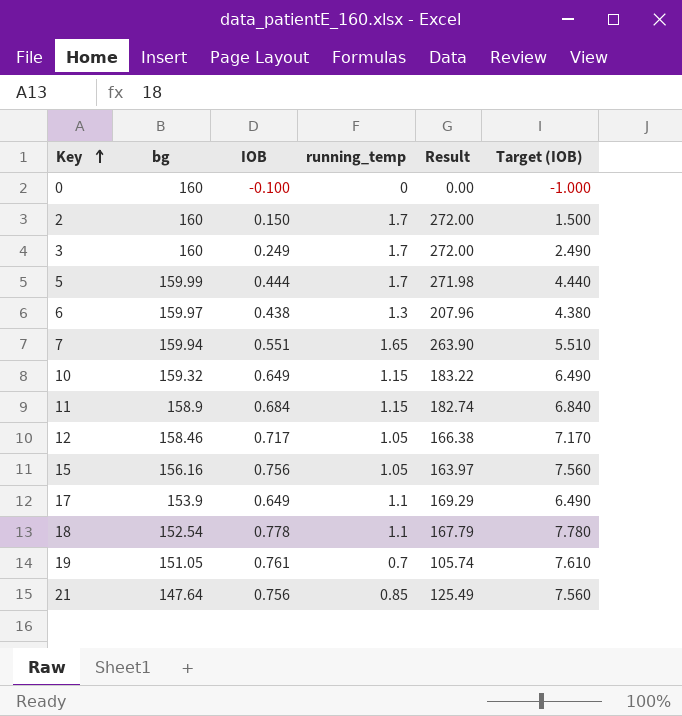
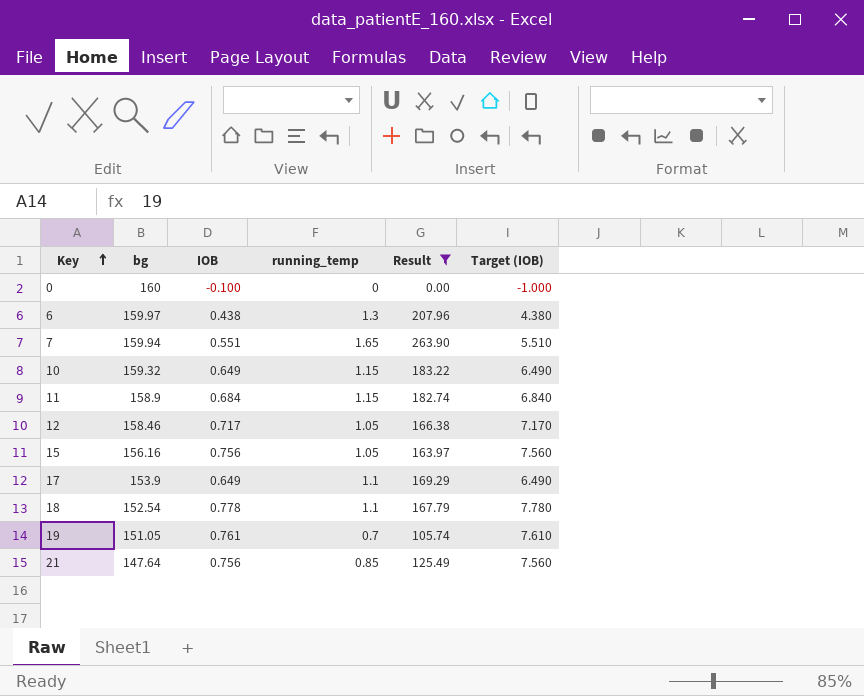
filter: none -> Result <= 263.90

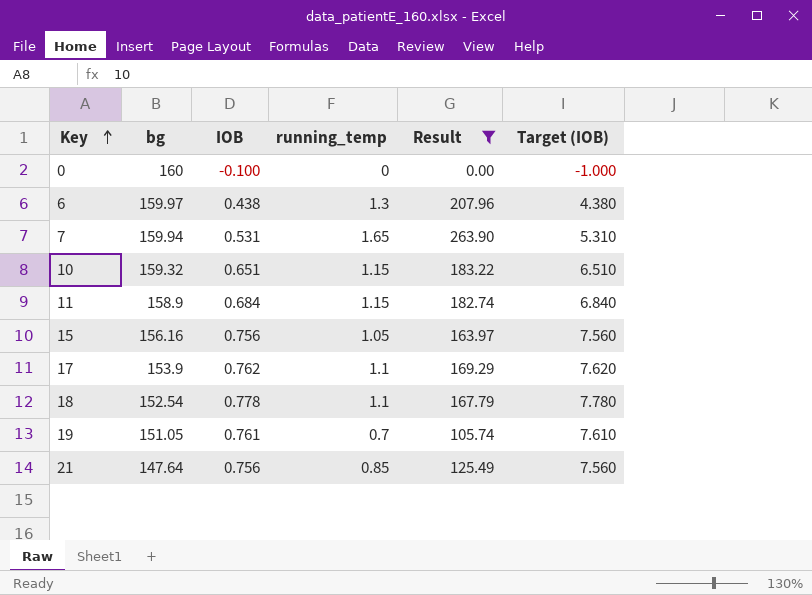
row 12: 158.46 | 0.717 | 1.05 | 166.38 | 7.170 -> none
7 | IOB: 0.551 -> 0.531
7 | Target (IOB): 5.510 -> 5.310
10 | IOB: 0.649 -> 0.651
10 | Target (IOB): 6.490 -> 6.510
17 | IOB: 0.649 -> 0.762
17 | Target (IOB): 6.490 -> 7.620

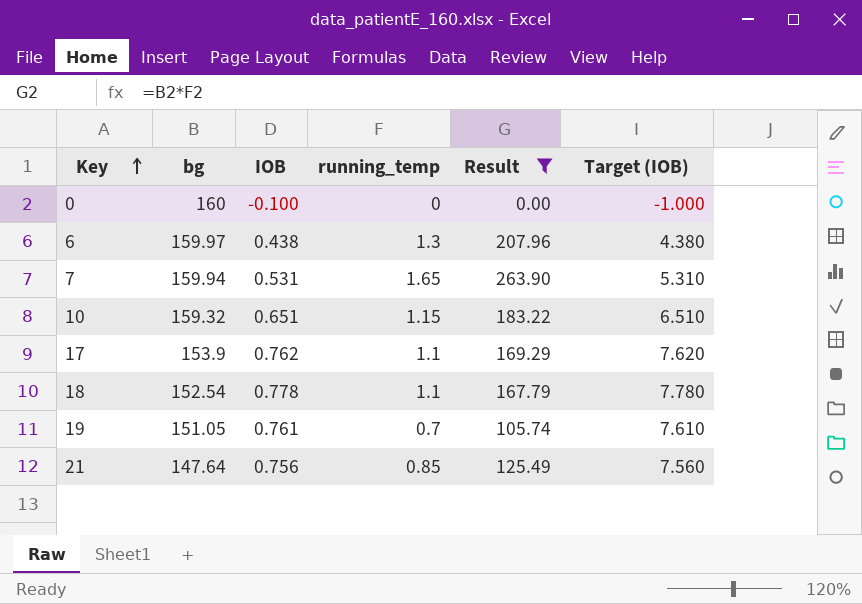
row 11: 158.9 | 0.684 | 1.15 | 182.74 | 6.840 -> none
row 15: 156.16 | 0.756 | 1.05 | 163.97 | 7.560 -> none

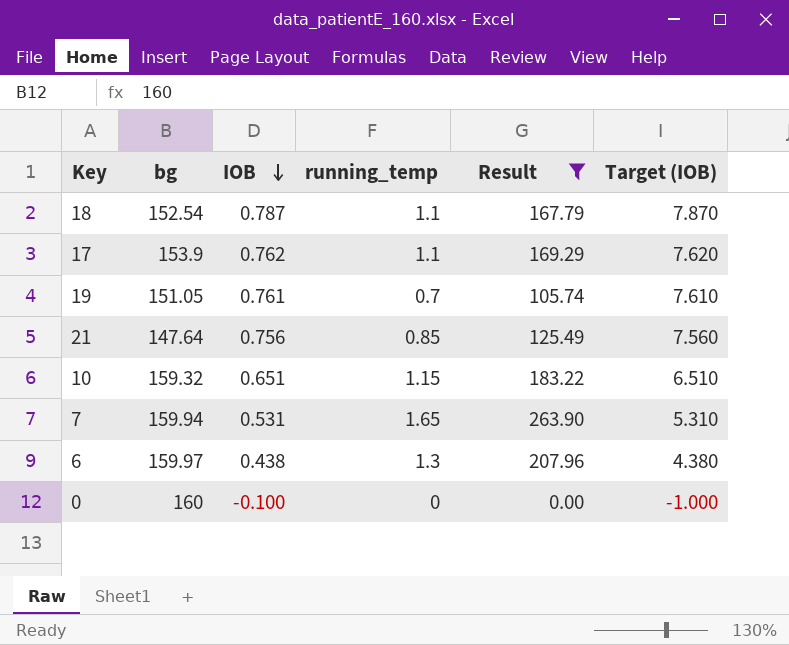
row order: Key ascending -> IOB descending
18 | IOB: 0.778 -> 0.787
18 | Target (IOB): 7.780 -> 7.870

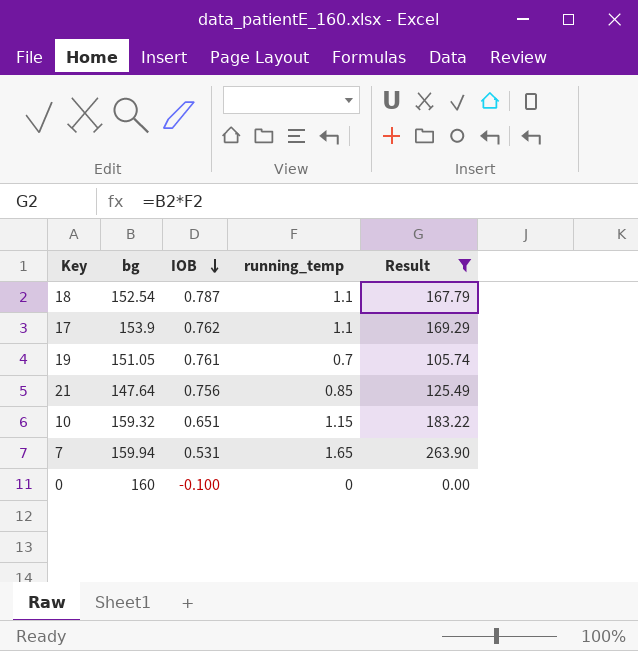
column Target (IOB) | formula: [IOB] * 10 -> none
row 6: 159.97 | 0.438 | 1.3 | 207.96 | 4.380 -> none

